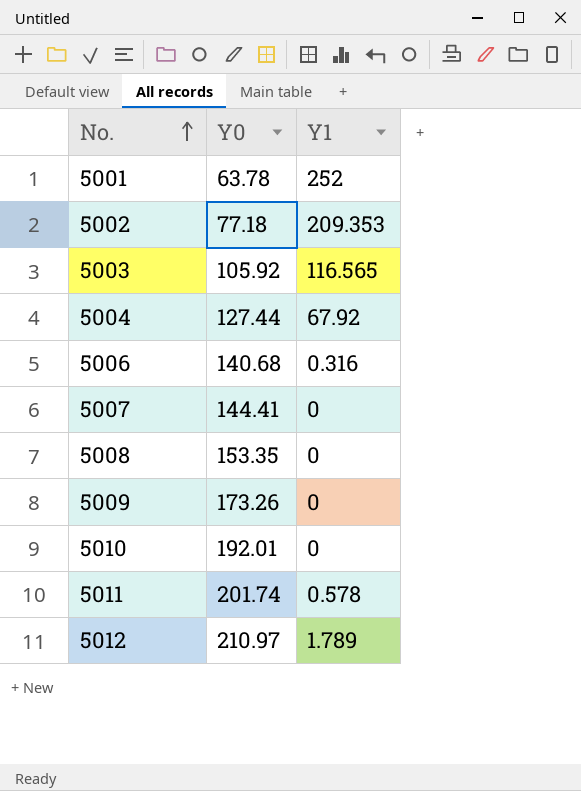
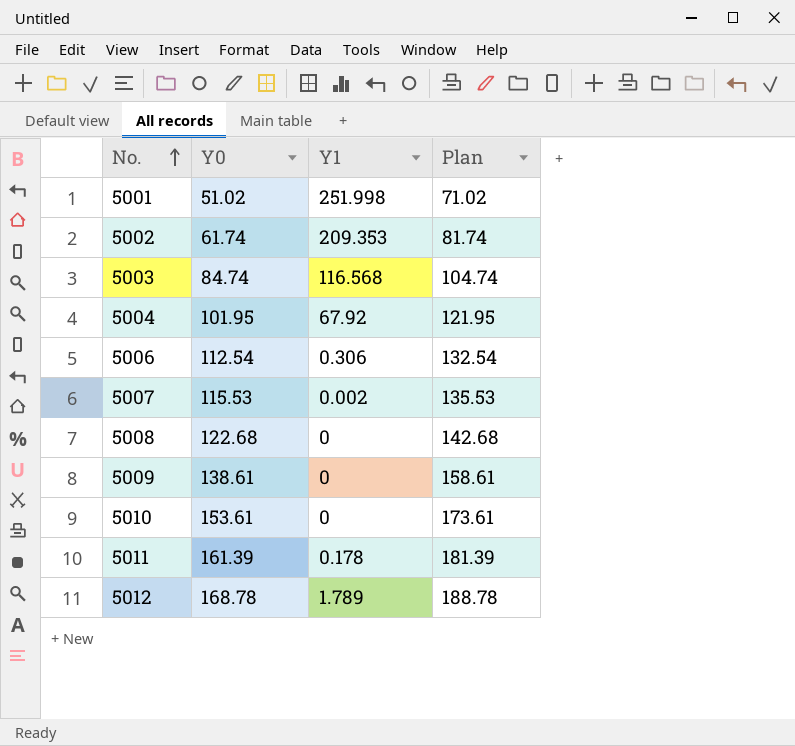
column Plan | formula: none -> [Y0] + 20
5001 | Y0: 63.78 -> 51.02
5001 | Y1: 252 -> 251.998
5002 | Y0: 77.18 -> 61.74
5003 | Y0: 105.92 -> 84.74
5003 | Y1: 116.565 -> 116.568
5004 | Y0: 127.44 -> 101.95
5006 | Y0: 140.68 -> 112.54
5006 | Y1: 0.316 -> 0.306
5007 | Y0: 144.41 -> 115.53
5007 | Y1: 0 -> 0.002
5008 | Y0: 153.35 -> 122.68
5009 | Y0: 173.26 -> 138.61
5010 | Y0: 192.01 -> 153.61
5011 | Y0: 201.74 -> 161.39
5011 | Y1: 0.578 -> 0.178
5012 | Y0: 210.97 -> 168.78

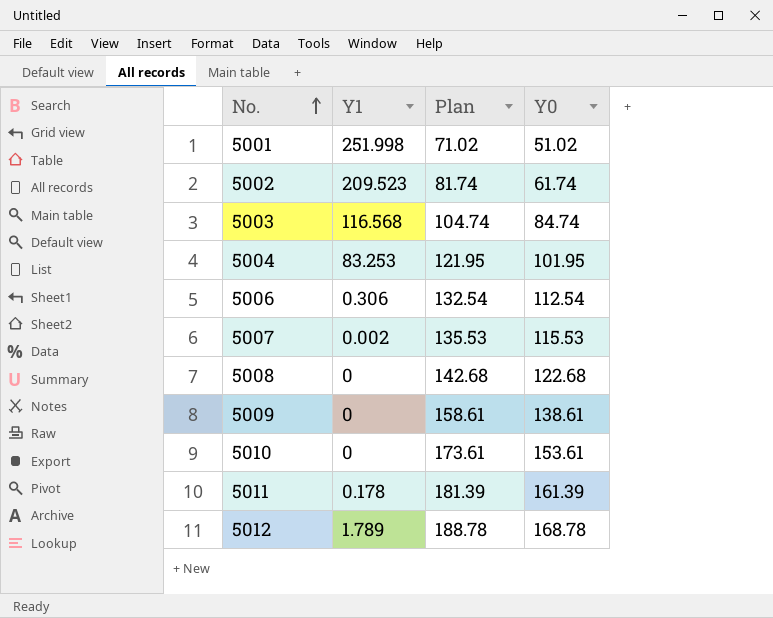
column Y0 | position: 2 -> 4
5002 | Y1: 209.353 -> 209.523
5004 | Y1: 67.92 -> 83.253

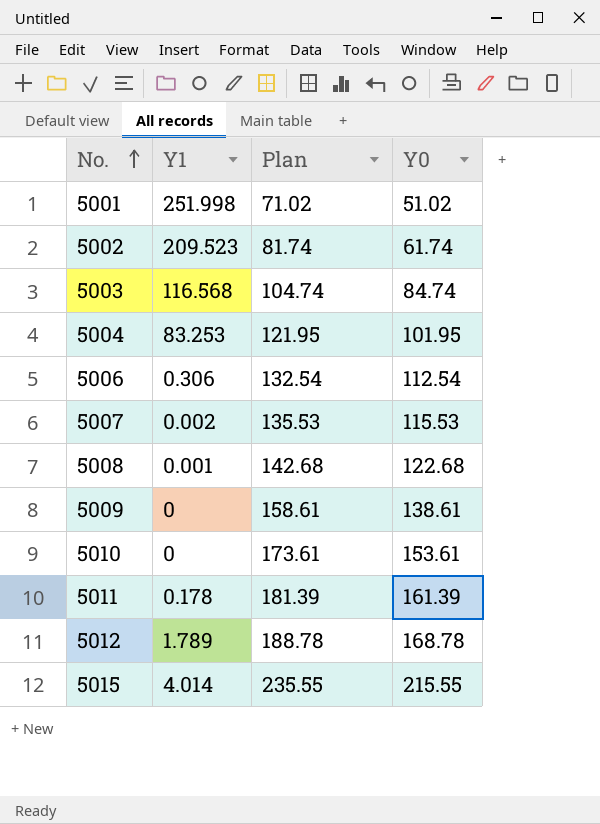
5008 | Y1: 0 -> 0.001
row 5015: none -> 4.014 | 235.55 | 215.55

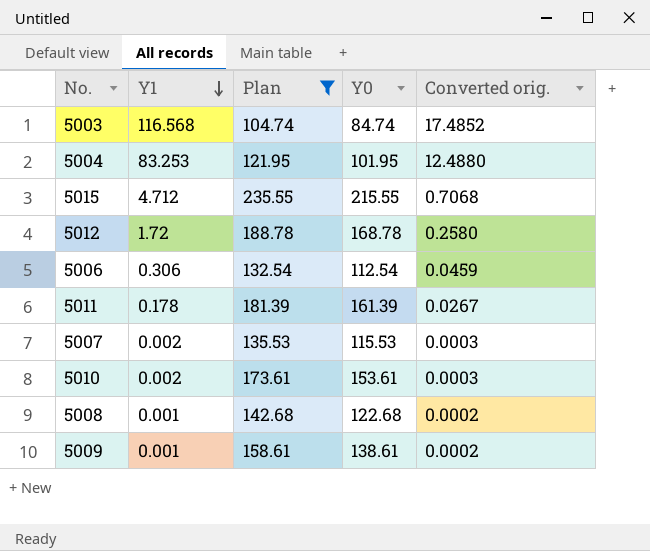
filter: none -> Plan >= 104.74
row order: No. ascending -> Y1 descending
column Converted orig. | formula: none -> [Y1] * 0.15
5015 | Y1: 4.014 -> 4.712
5012 | Y1: 1.789 -> 1.72
5010 | Y1: 0 -> 0.002
5009 | Y1: 0 -> 0.001

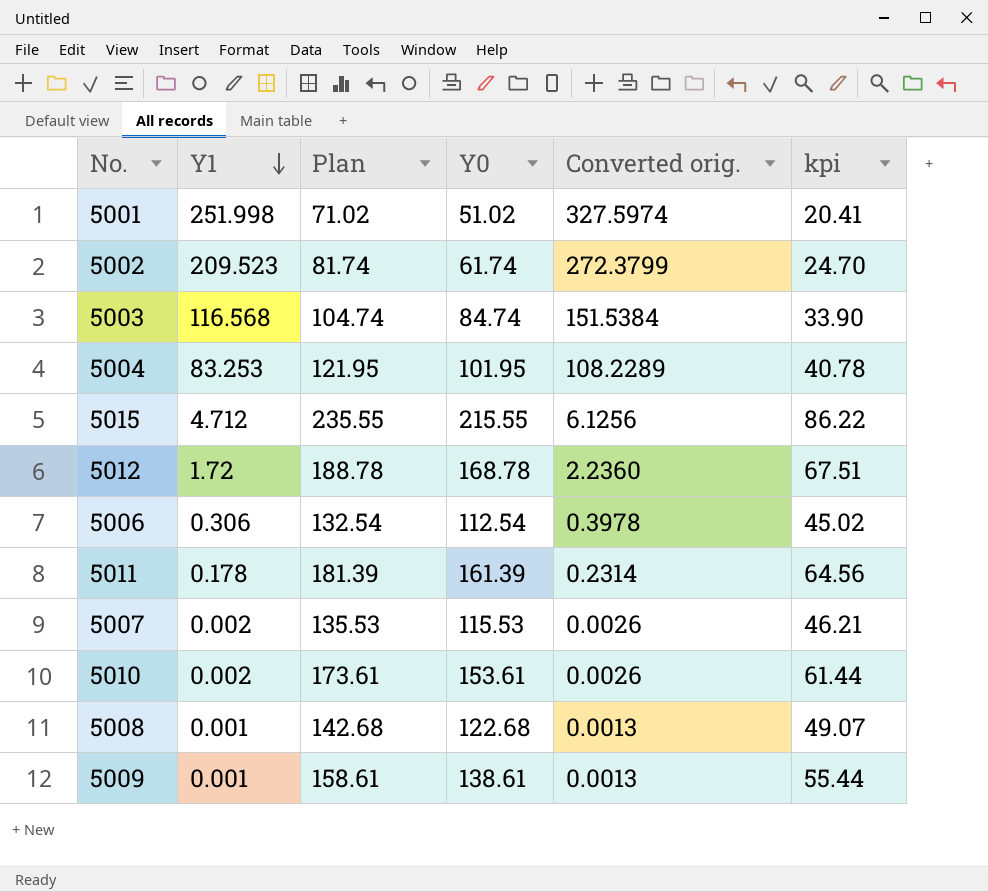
filter: Plan >= 104.74 -> none
column Converted orig. | formula: [Y1] * 0.15 -> [Y1] * 1.3
column kpi | formula: none -> [Y0] * 0.4

